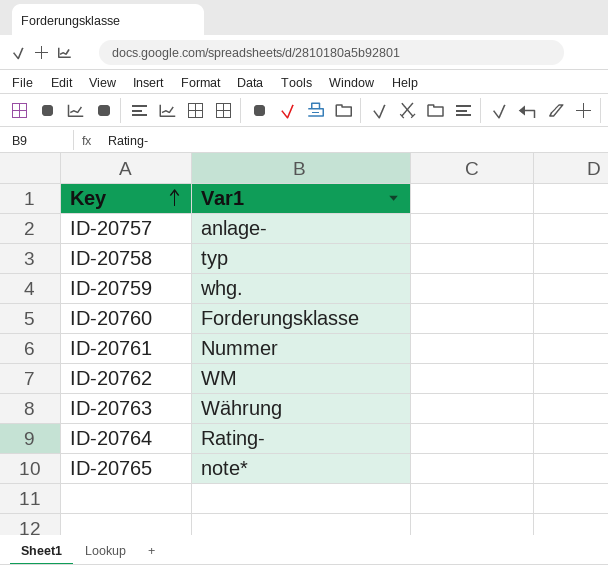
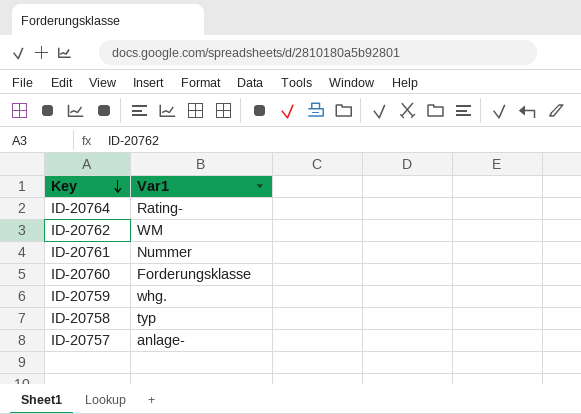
row order: Key ascending -> Key descending
row ID-20763: Währung -> none
row ID-20765: note* -> none

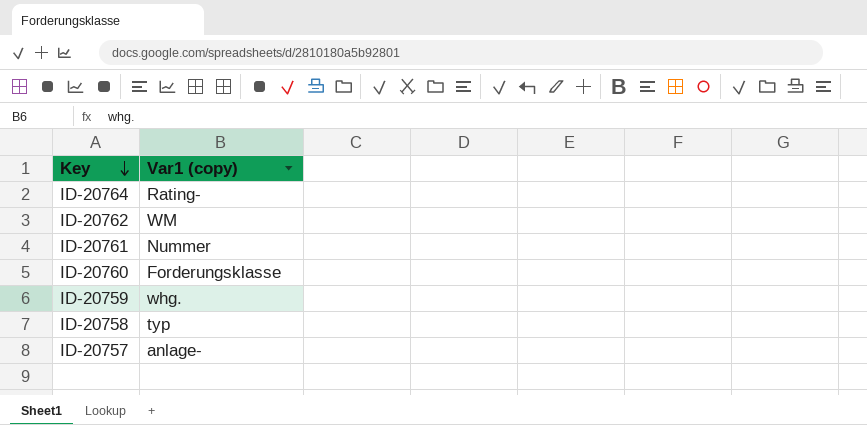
column name: Var1 -> Var1 (copy)

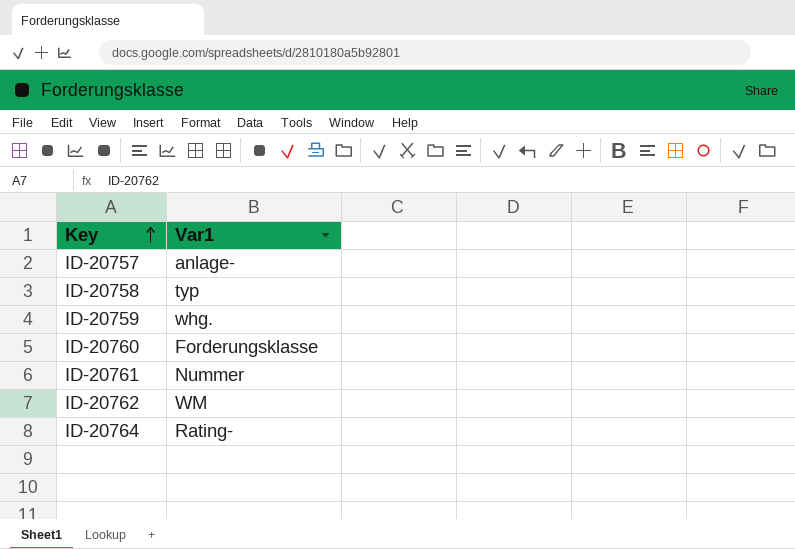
row order: Key descending -> Key ascending
column name: Var1 (copy) -> Var1

